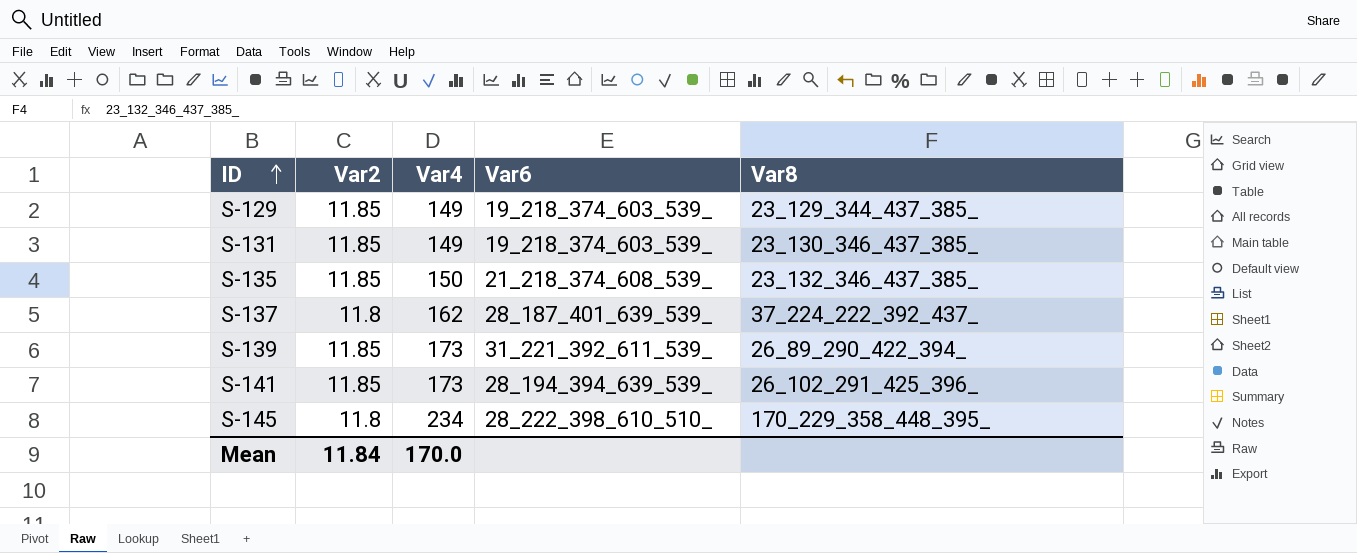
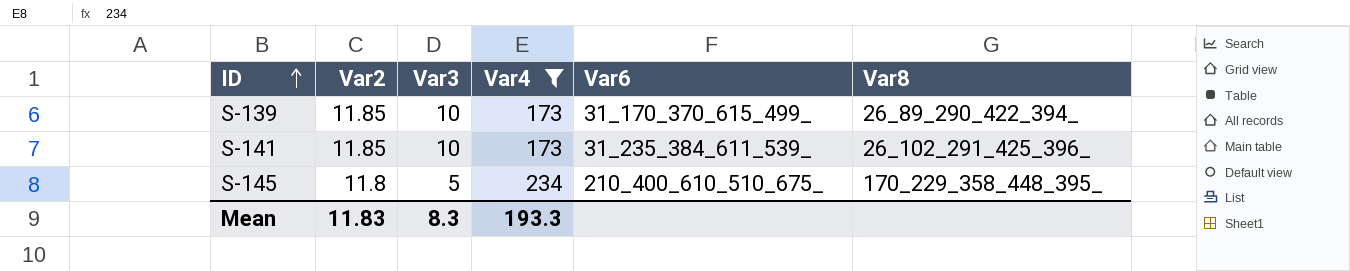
filter: none -> Var4 >= 173
column Var3 | position: none -> 3
S-139 | Var6: 31_221_392_611_539_ -> 31_170_370_615_499_
S-141 | Var6: 28_194_394_639_539_ -> 31_235_384_611_539_
S-145 | Var6: 28_222_398_610_510_ -> 210_400_610_510_675_
Mean | Var2: 11.84 -> 11.83
Mean | Var4: 170.0 -> 193.3

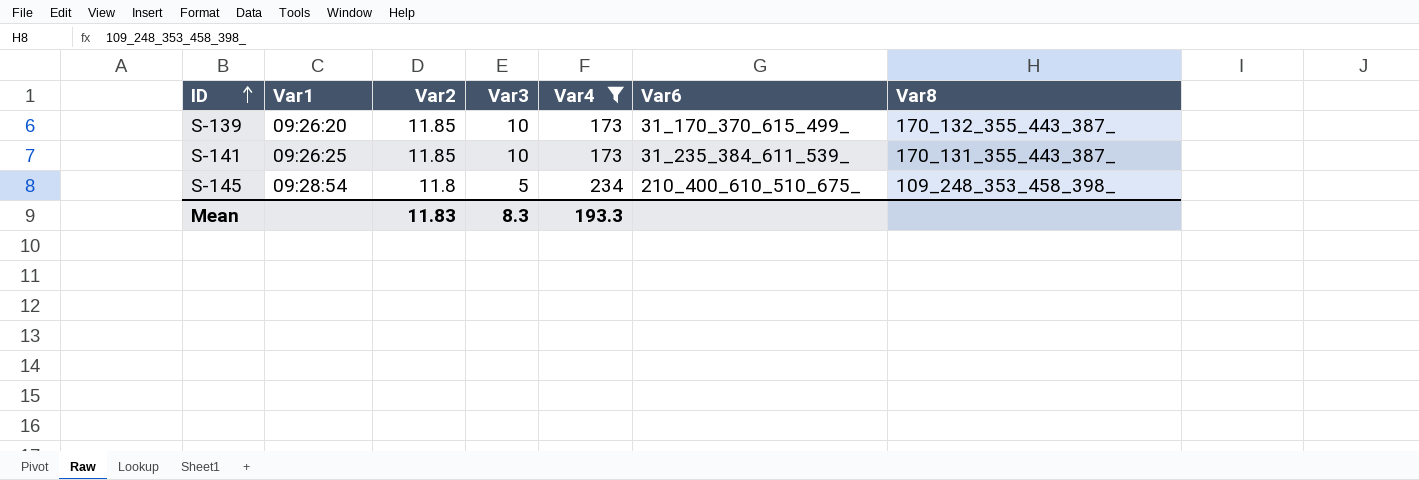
column Var1 | position: none -> 2
S-139 | Var8: 26_89_290_422_394_ -> 170_132_355_443_387_
S-141 | Var8: 26_102_291_425_396_ -> 170_131_355_443_387_
S-145 | Var8: 170_229_358_448_395_ -> 109_248_353_458_398_

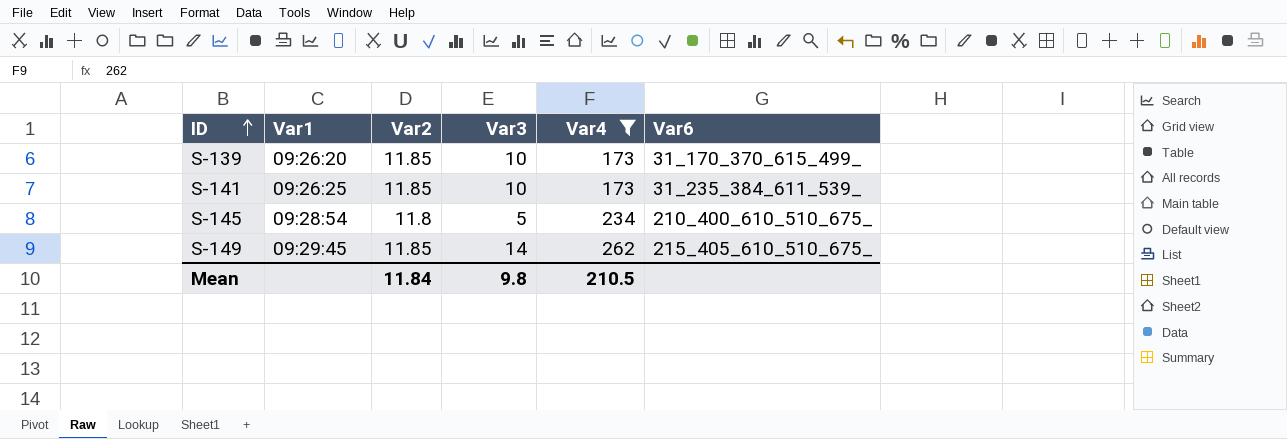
column Var8 | position: 7 -> none
row S-149: none -> 09:29:45 | 11.85 | 14 | 262 | 215_405_610_510_675_
Mean | Var2: 11.83 -> 11.84
Mean | Var3: 8.3 -> 9.8
Mean | Var4: 193.3 -> 210.5

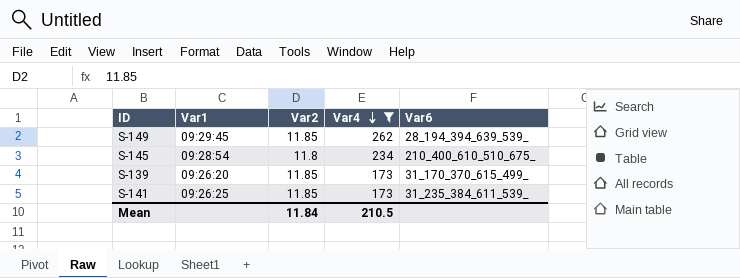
row order: ID ascending -> Var4 descending
column Var3 | position: 4 -> none
S-149 | Var6: 215_405_610_510_675_ -> 28_194_394_639_539_

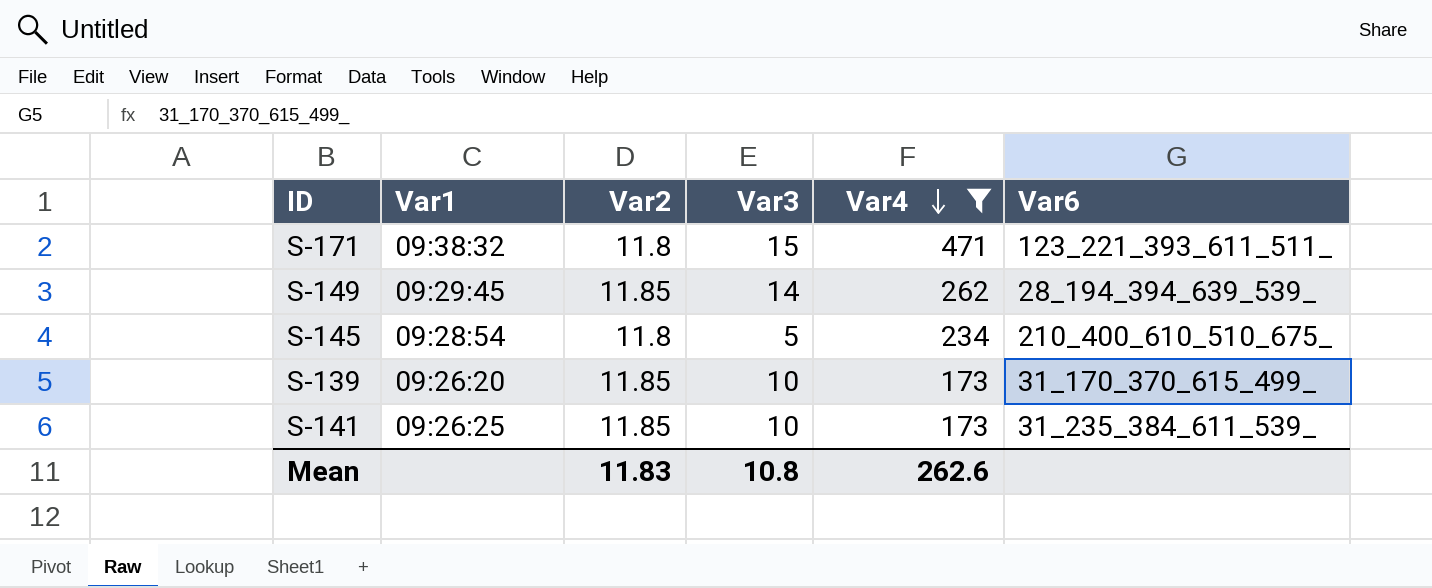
column Var3 | position: none -> 4
row S-171: none -> 09:38:32 | 11.8 | 15 | 471 | 123_221_393_611_511_
Mean | Var2: 11.84 -> 11.83
Mean | Var4: 210.5 -> 262.6

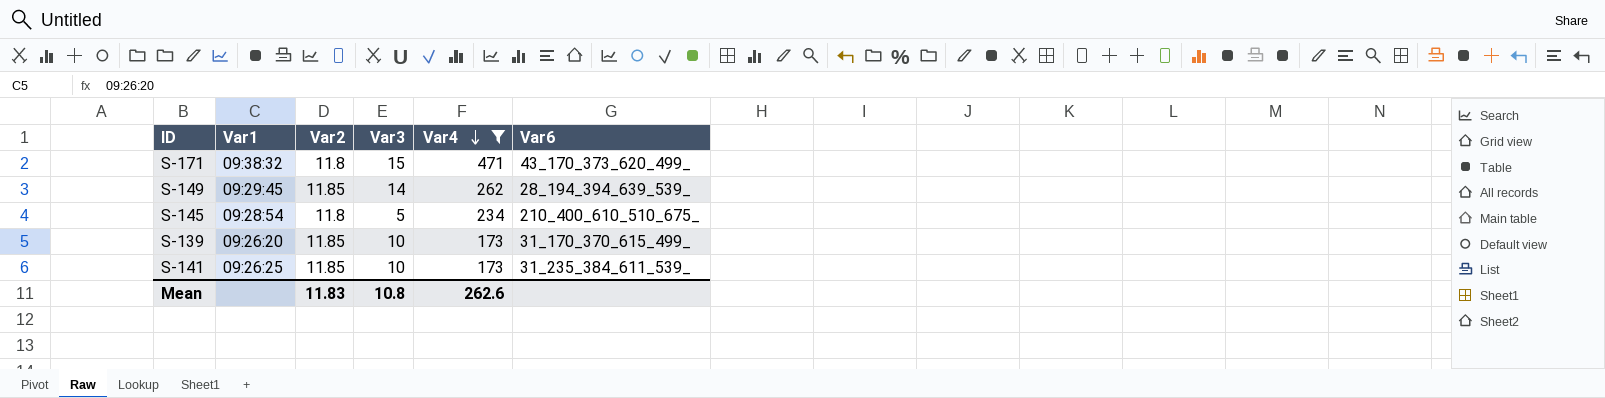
S-171 | Var6: 123_221_393_611_511_ -> 43_170_373_620_499_

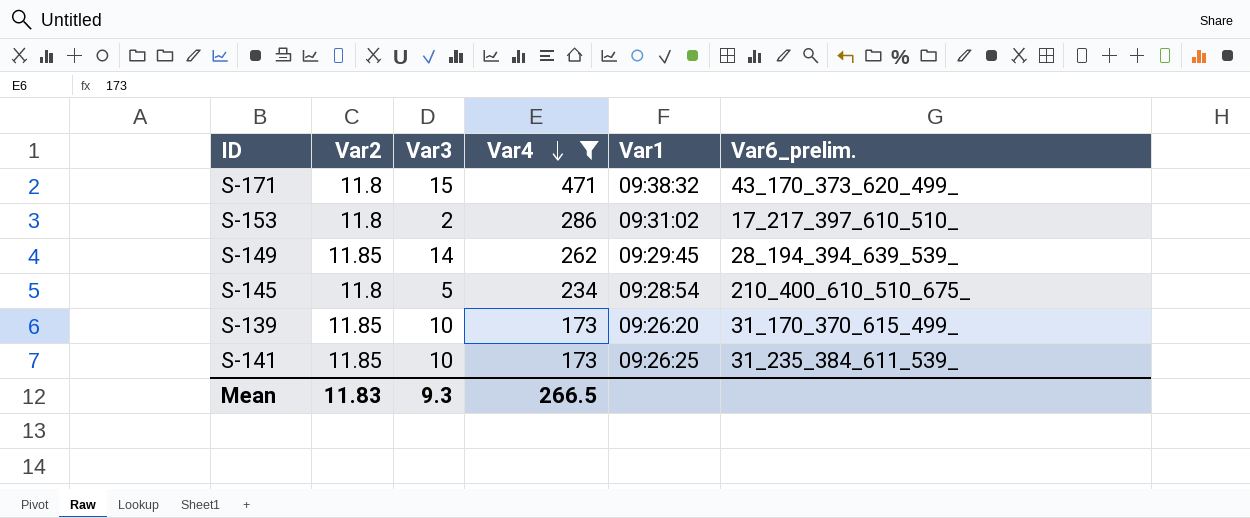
column Var1 | position: 2 -> 5
column name: Var6 -> Var6_prelim.
row S-153: none -> 11.8 | 2 | 286 | 09:31:02 | 17_217_397_610_510_
Mean | Var3: 10.8 -> 9.3
Mean | Var4: 262.6 -> 266.5

